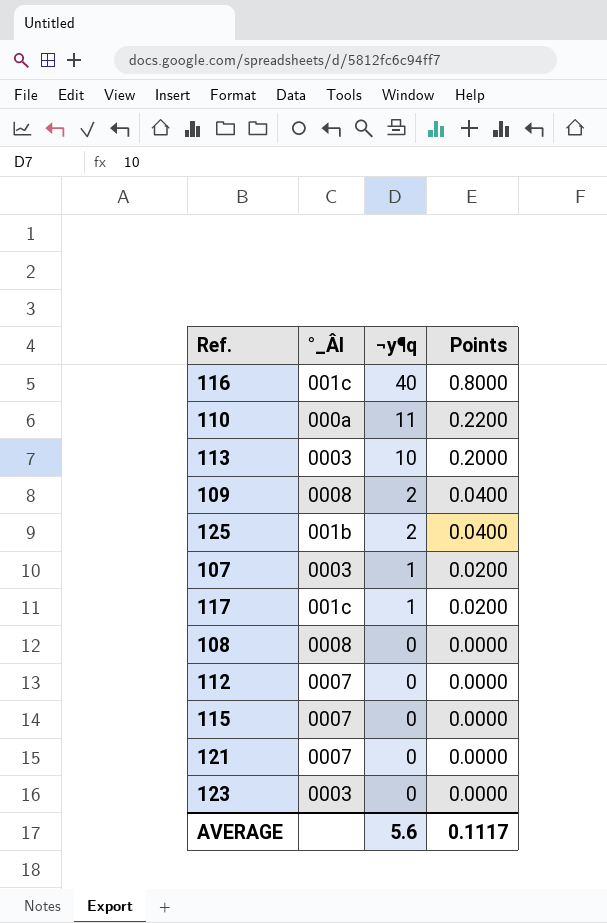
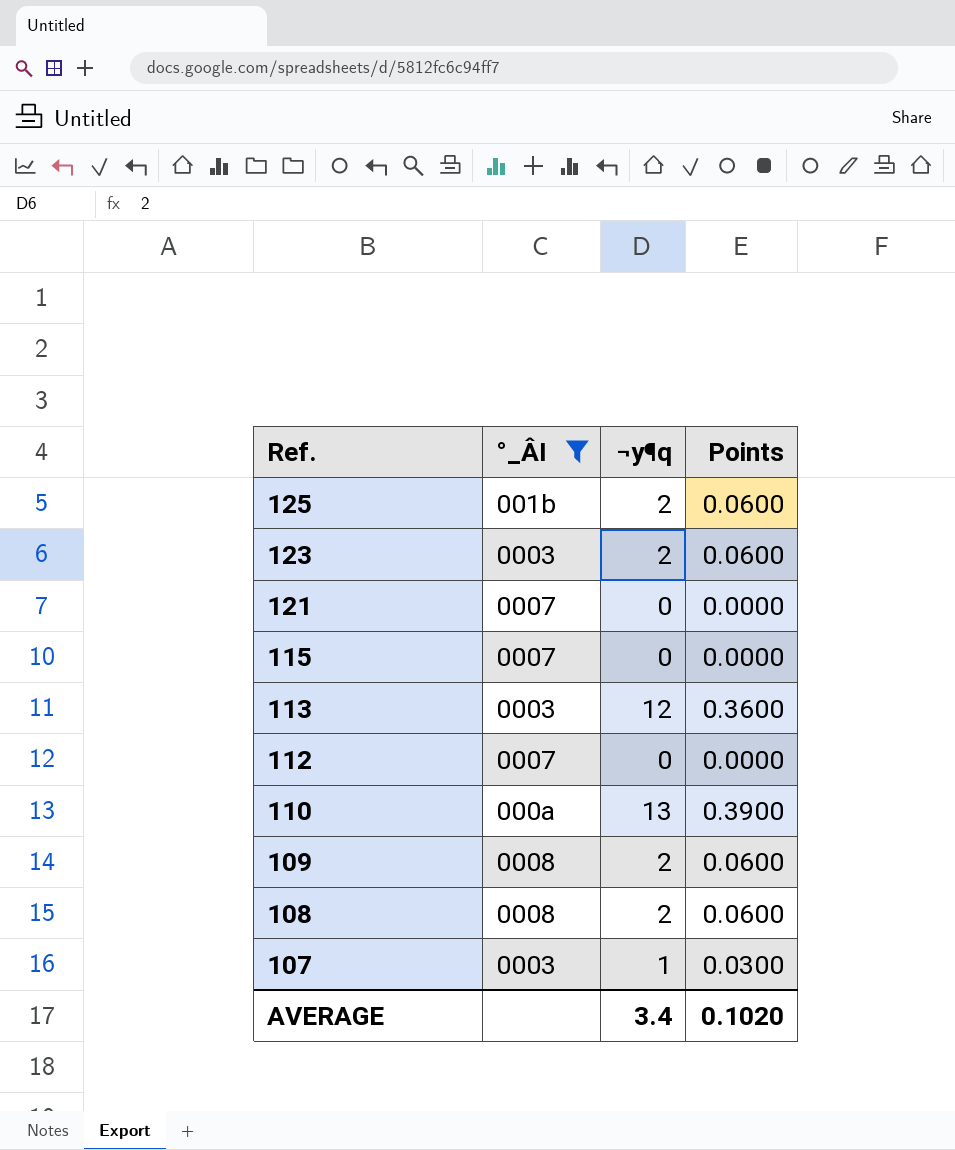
filter: none -> °_ÂI != 001c
row order: ¬y¶q descending -> Ref. descending
column Points | formula: [¬y¶q] * 0.02 -> [¬y¶q] * 0.03
123 | ¬y¶q: 0 -> 2
113 | ¬y¶q: 10 -> 12
110 | ¬y¶q: 11 -> 13
108 | ¬y¶q: 0 -> 2
AVERAGE | ¬y¶q: 5.6 -> 3.4
AVERAGE | Points: 0.1117 -> 0.1020

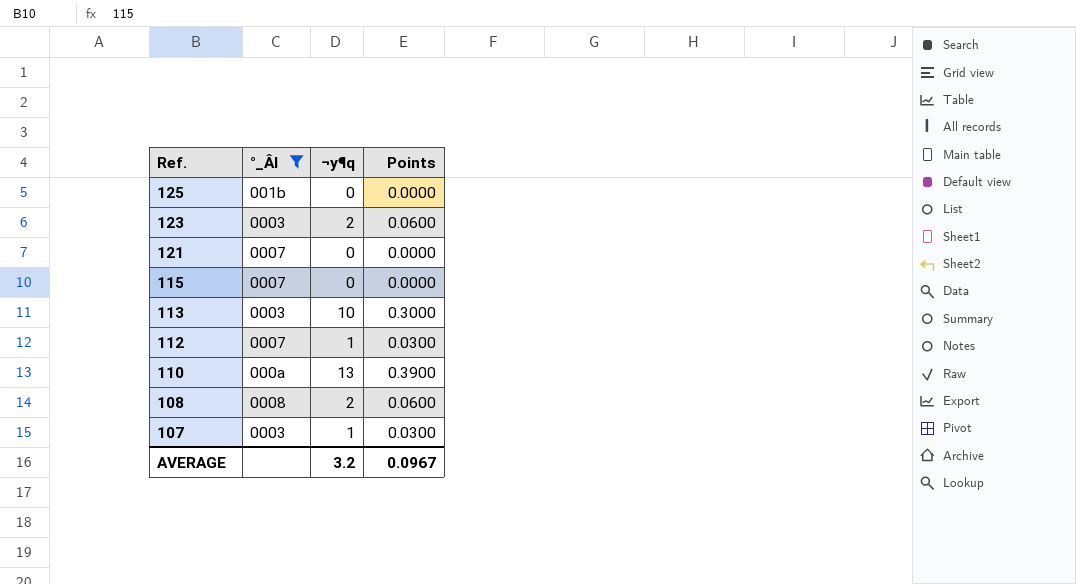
row 109: 0008 | 2 | 0.0600 -> none
125 | ¬y¶q: 2 -> 0
125 | Points: 0.0600 -> 0.0000
113 | ¬y¶q: 12 -> 10
113 | Points: 0.3600 -> 0.3000
112 | ¬y¶q: 0 -> 1
112 | Points: 0.0000 -> 0.0300
AVERAGE | ¬y¶q: 3.4 -> 3.2
AVERAGE | Points: 0.1020 -> 0.0967

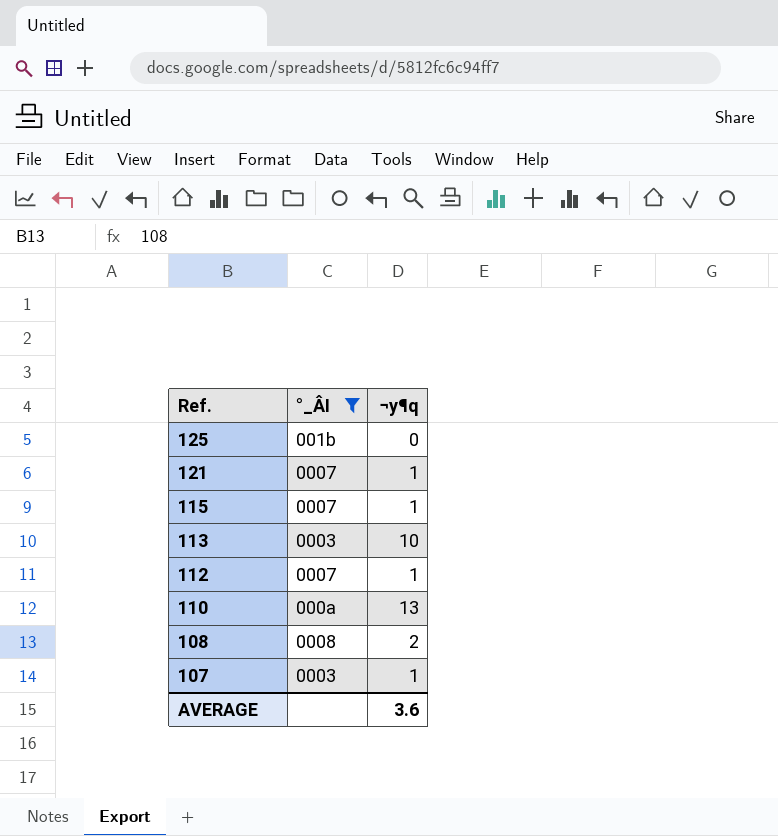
column Points | formula: [¬y¶q] * 0.03 -> none
row 123: 0003 | 2 | 0.0600 -> none
121 | ¬y¶q: 0 -> 1
115 | ¬y¶q: 0 -> 1
AVERAGE | ¬y¶q: 3.2 -> 3.6

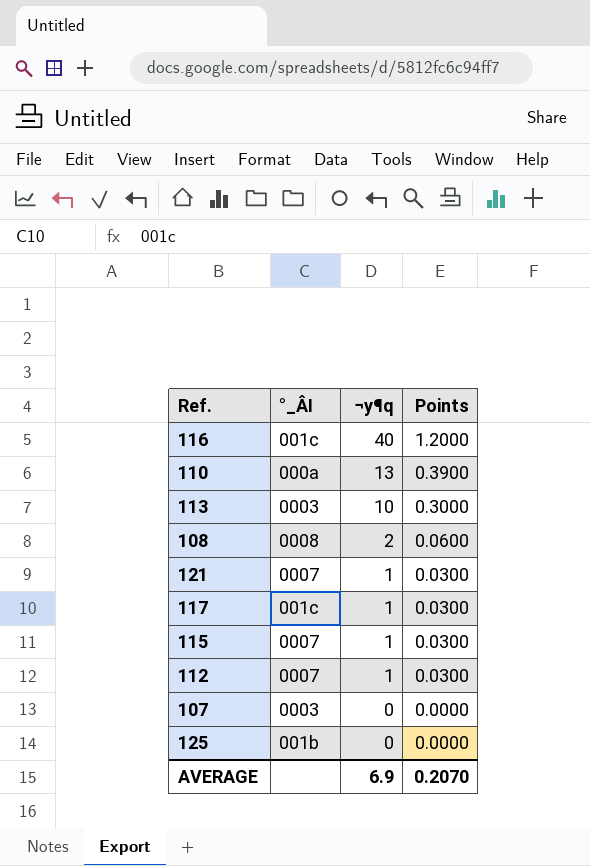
filter: °_ÂI != 001c -> none
row order: Ref. descending -> ¬y¶q descending
column Points | formula: none -> [¬y¶q] * 0.03
107 | ¬y¶q: 1 -> 0
AVERAGE | ¬y¶q: 3.6 -> 6.9

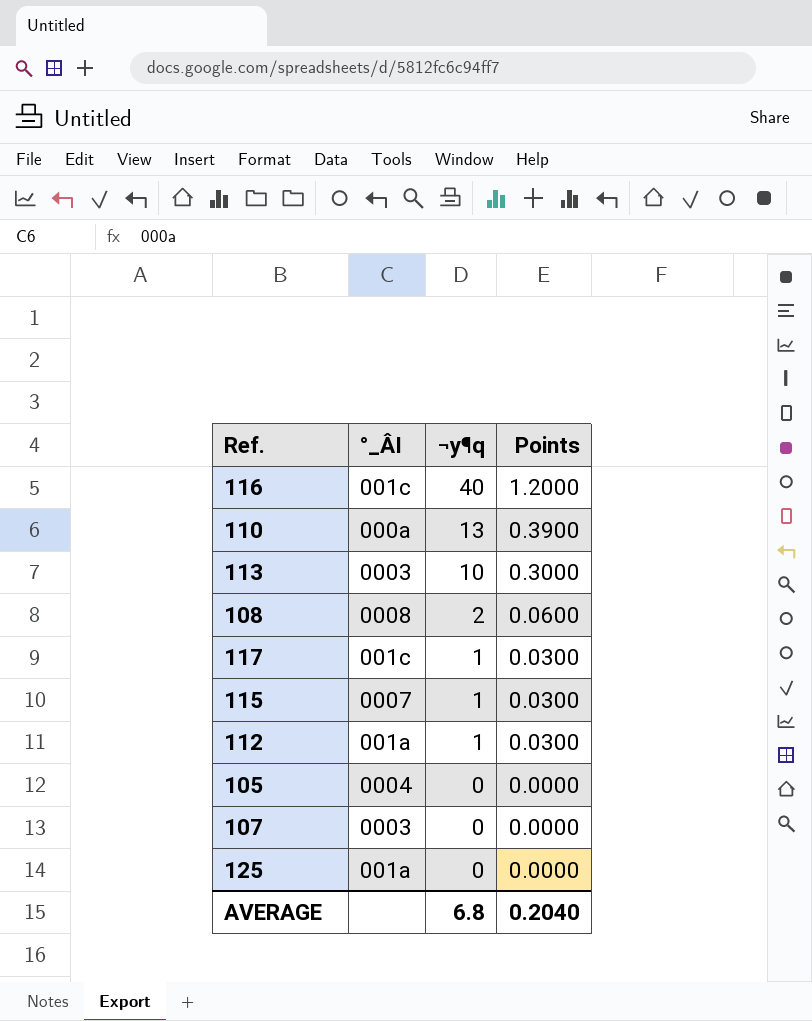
row 121: 0007 | 1 | 0.0300 -> none
112 | °_ÂI: 0007 -> 001a
row 105: none -> 0004 | 0 | 0.0000
125 | °_ÂI: 001b -> 001a
AVERAGE | ¬y¶q: 6.9 -> 6.8
AVERAGE | Points: 0.2070 -> 0.2040

